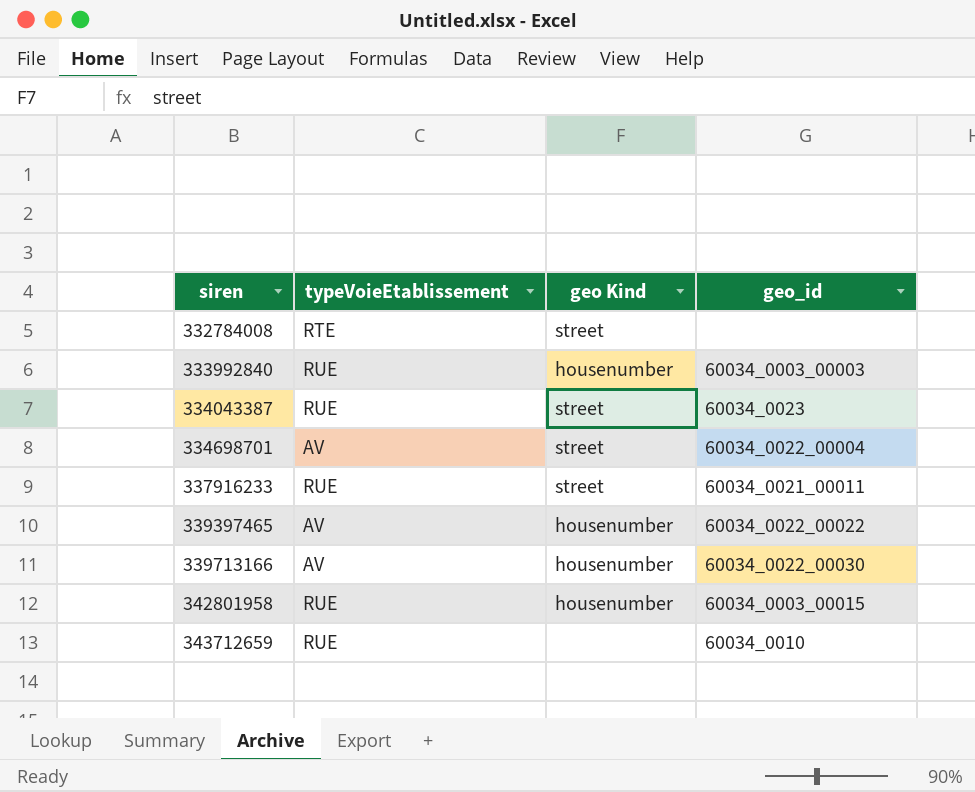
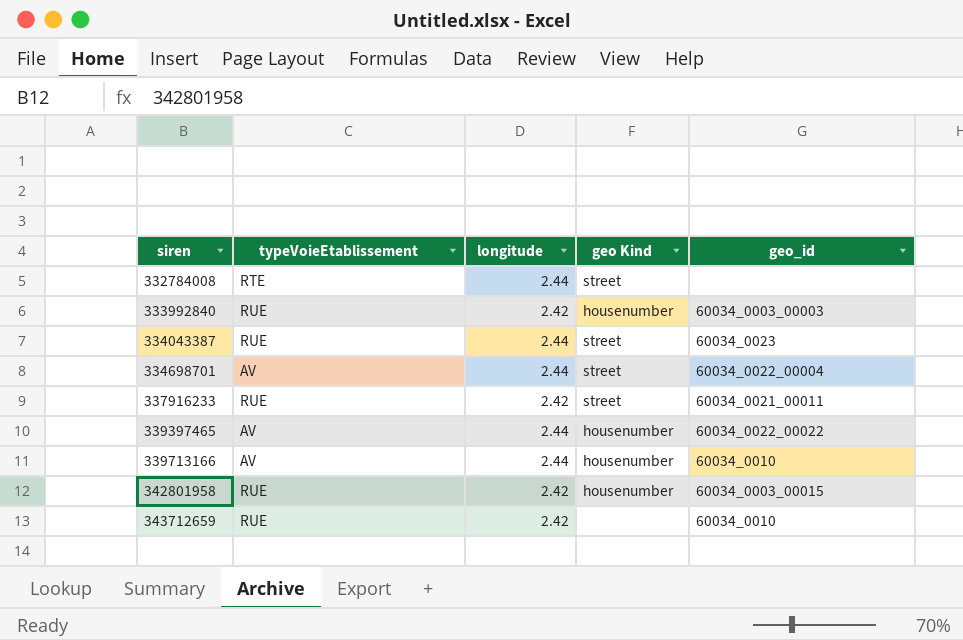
column longitude | position: none -> 3
339713166 | geo_id: 60034_0022_00030 -> 60034_0010

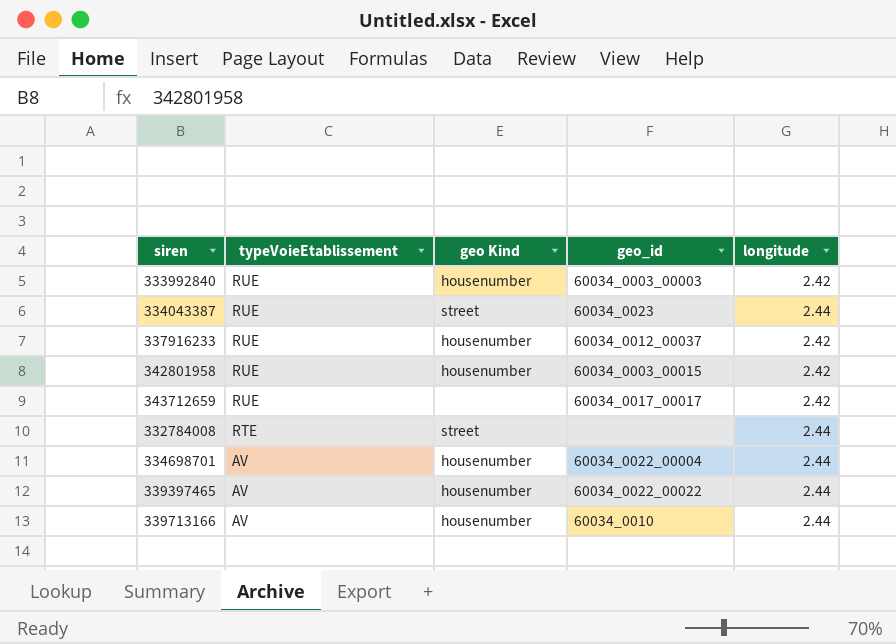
row order: siren ascending -> typeVoieEtablissement descending
column longitude | position: 3 -> 5
337916233 | geo Kind: street -> housenumber
337916233 | geo_id: 60034_0021_00011 -> 60034_0012_00037
343712659 | geo_id: 60034_0010 -> 60034_0017_00017
334698701 | geo Kind: street -> housenumber

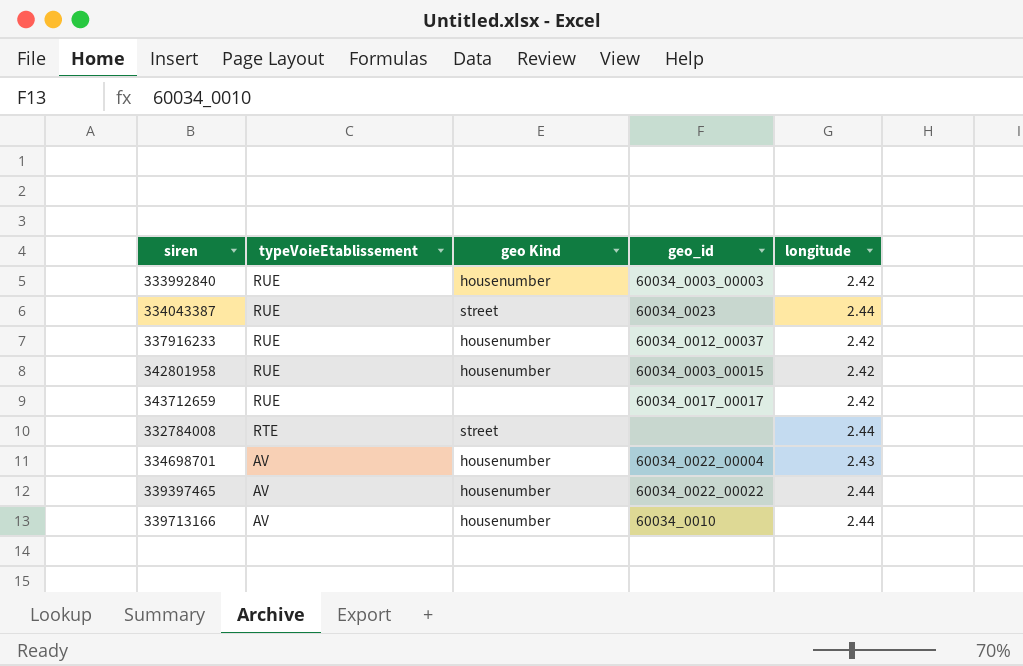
334698701 | longitude: 2.44 -> 2.43

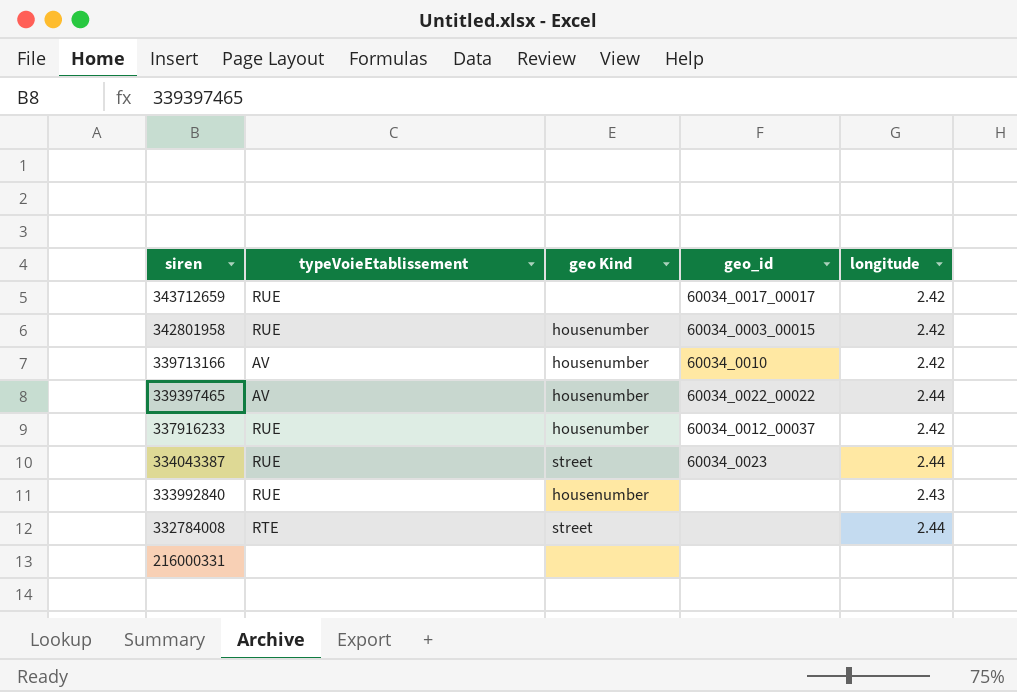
row order: typeVoieEtablissement descending -> siren descending
row 334698701: AV | housenumber | 60034_0022_00004 | 2.43 -> none
339713166 | longitude: 2.44 -> 2.42
333992840 | geo_id: 60034_0003_00003 -> none
333992840 | longitude: 2.42 -> 2.43
row 216000331: none -> none | none | none | none

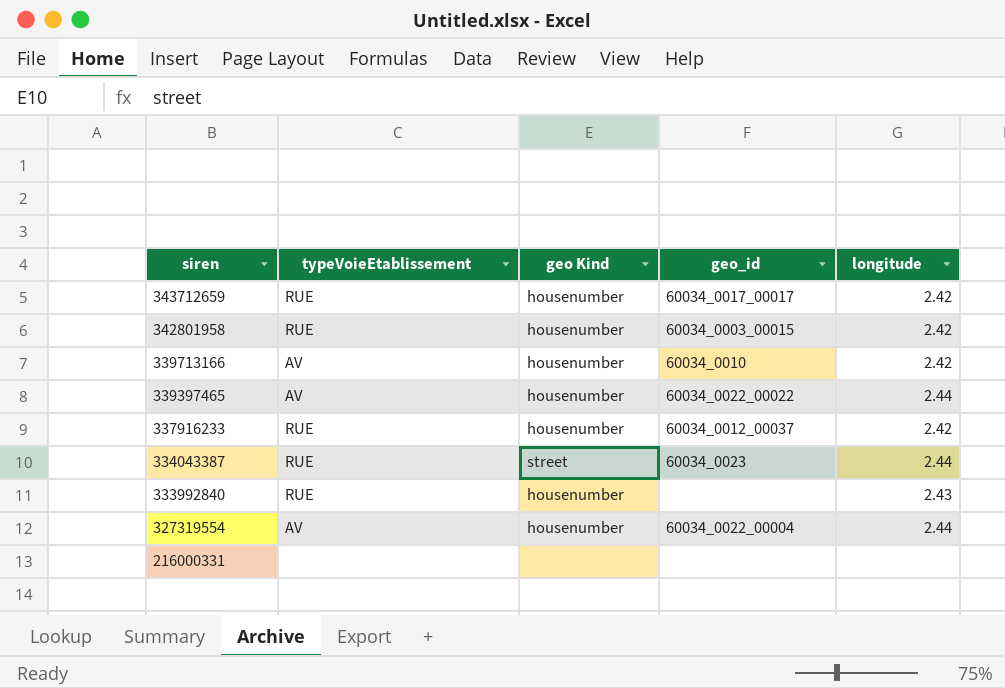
row 332784008: RTE | street | none | 2.44 -> none
343712659 | geo Kind: none -> housenumber
row 327319554: none -> AV | housenumber | 60034_0022_00004 | 2.44

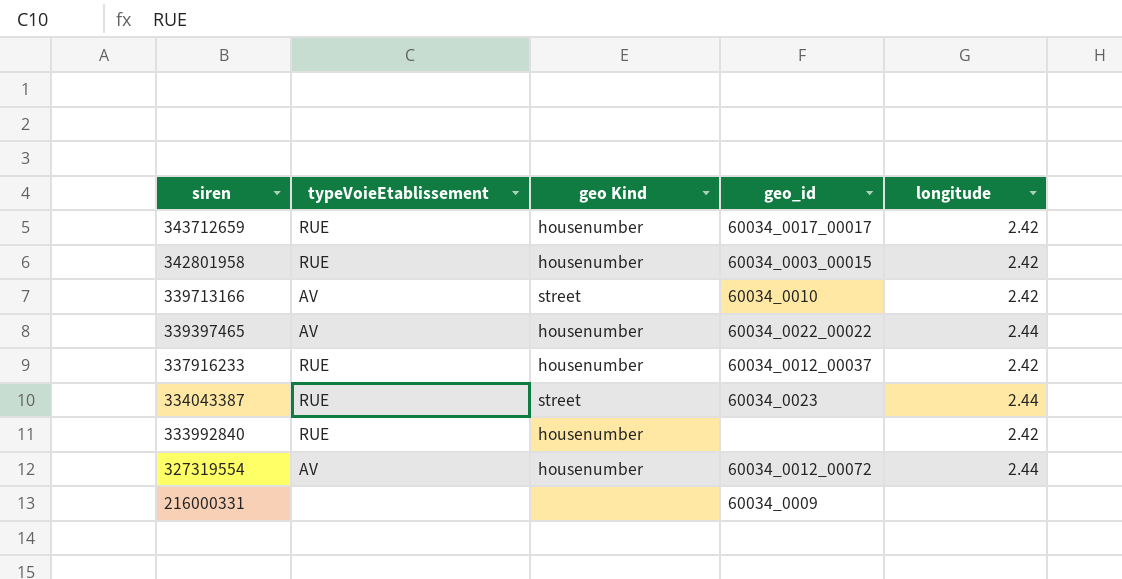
339713166 | geo Kind: housenumber -> street
333992840 | longitude: 2.43 -> 2.42
327319554 | geo_id: 60034_0022_00004 -> 60034_0012_00072
216000331 | geo_id: none -> 60034_0009

